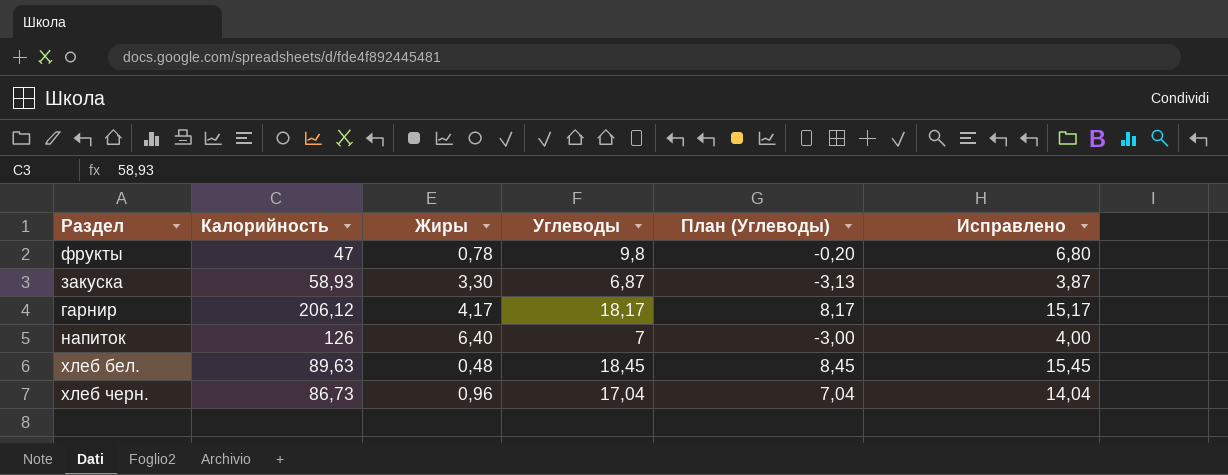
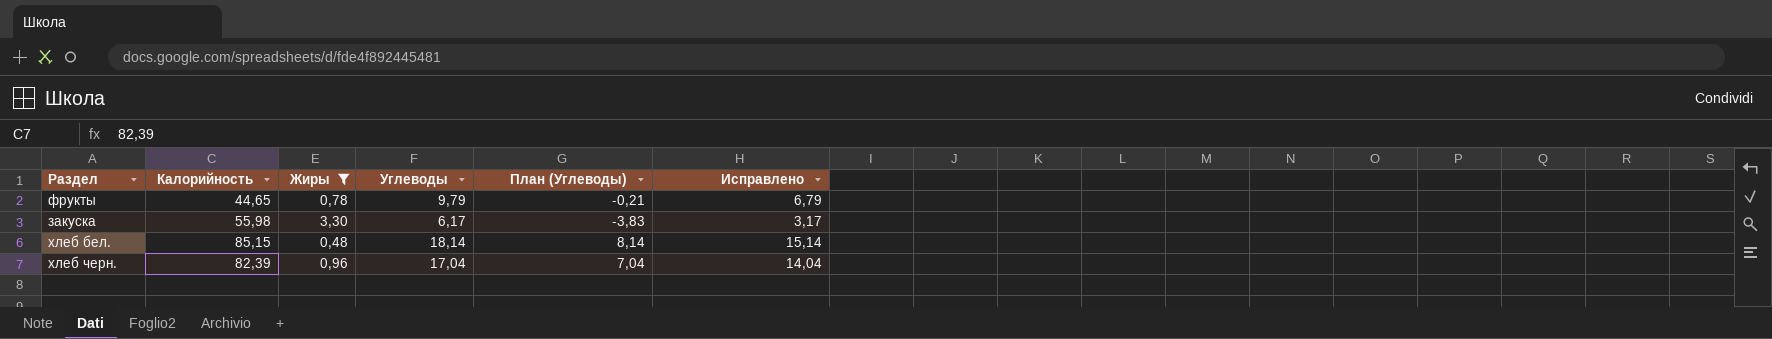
filter: none -> Жиры <= 3,30
фрукты | Калорийность: 47 -> 44,65
фрукты | Углеводы: 9,8 -> 9,79
фрукты | План (Углеводы): -0,20 -> -0,21
фрукты | Исправлено: 6,80 -> 6,79
закуска | Калорийность: 58,93 -> 55,98
закуска | Углеводы: 6,87 -> 6,17
закуска | План (Углеводы): -3,13 -> -3,83
закуска | Исправлено: 3,87 -> 3,17
хлеб бел. | Калорийность: 89,63 -> 85,15
хлеб бел. | Углеводы: 18,45 -> 18,14
хлеб бел. | План (Углеводы): 8,45 -> 8,14
хлеб бел. | Исправлено: 15,45 -> 15,14
хлеб черн. | Калорийность: 86,73 -> 82,39

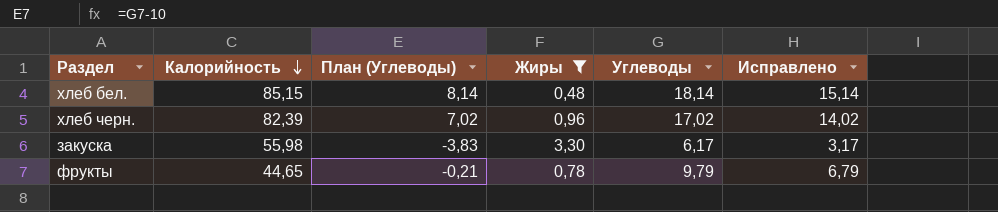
row order: none -> Калорийность descending
column План (Углеводы) | position: 5 -> 3
хлеб черн. | План (Углеводы): 7,04 -> 7,02
хлеб черн. | Углеводы: 17,04 -> 17,02
хлеб черн. | Исправлено: 14,04 -> 14,02

